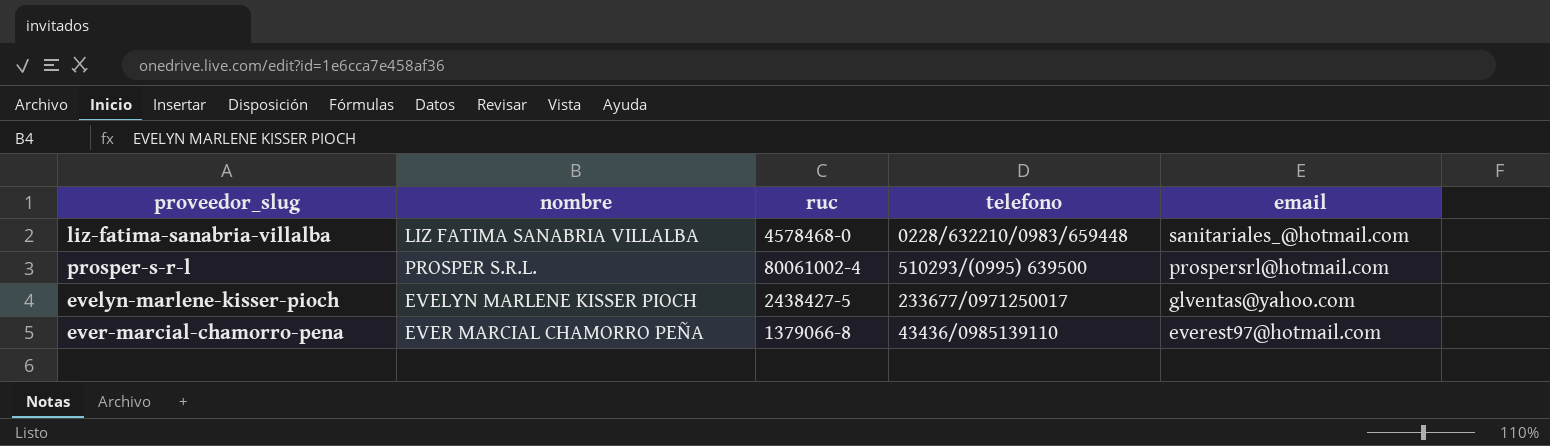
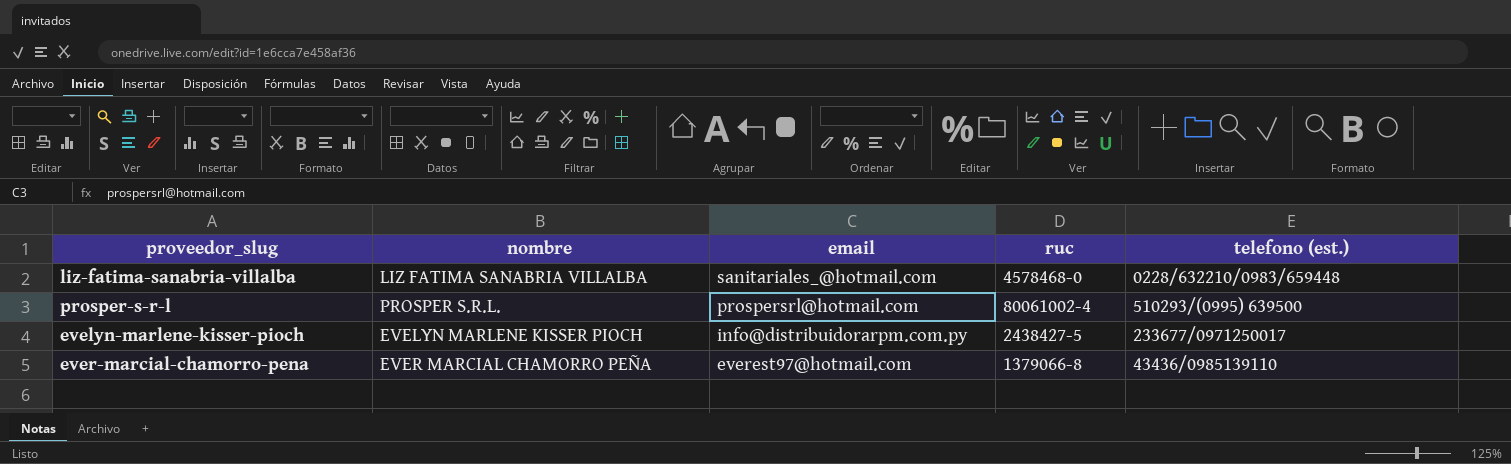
column email | position: 5 -> 3
column name: telefono -> telefono (est.)
evelyn-marlene-kisser-pioch | email: glventas@yahoo.com -> info@distribuidorarpm.com.py

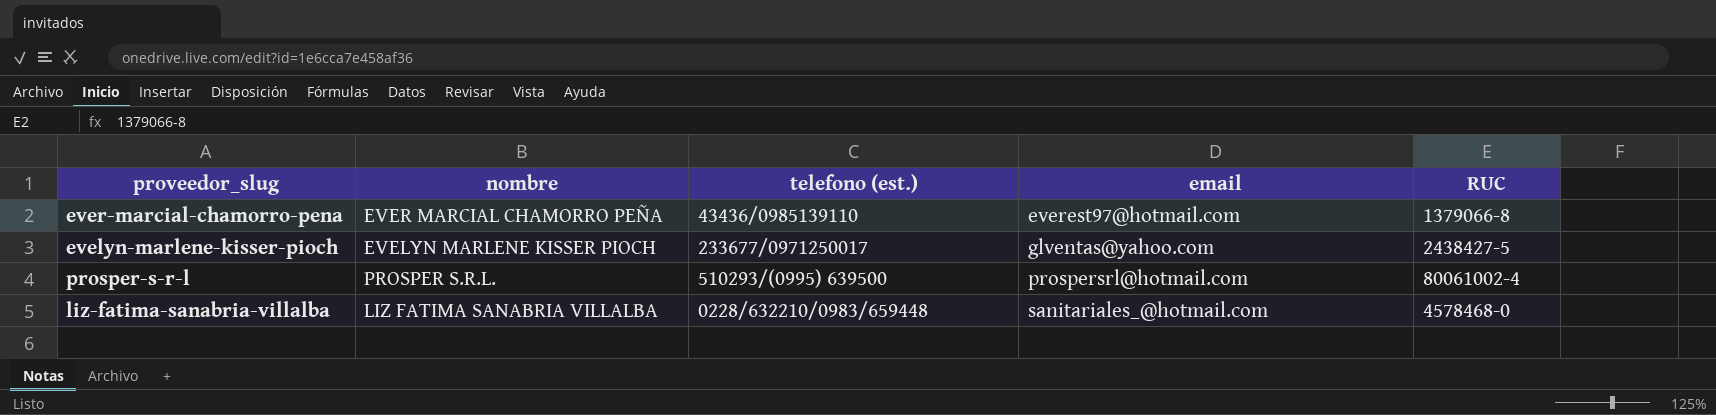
row order: email descending -> email ascending
column telefono (est.) | position: 5 -> 3
column name: ruc -> RUC
evelyn-marlene-kisser-pioch | email: info@distribuidorarpm.com.py -> glventas@yahoo.com

